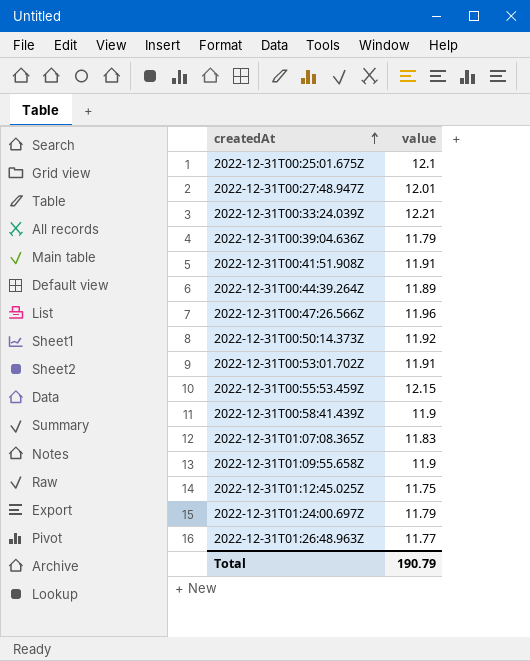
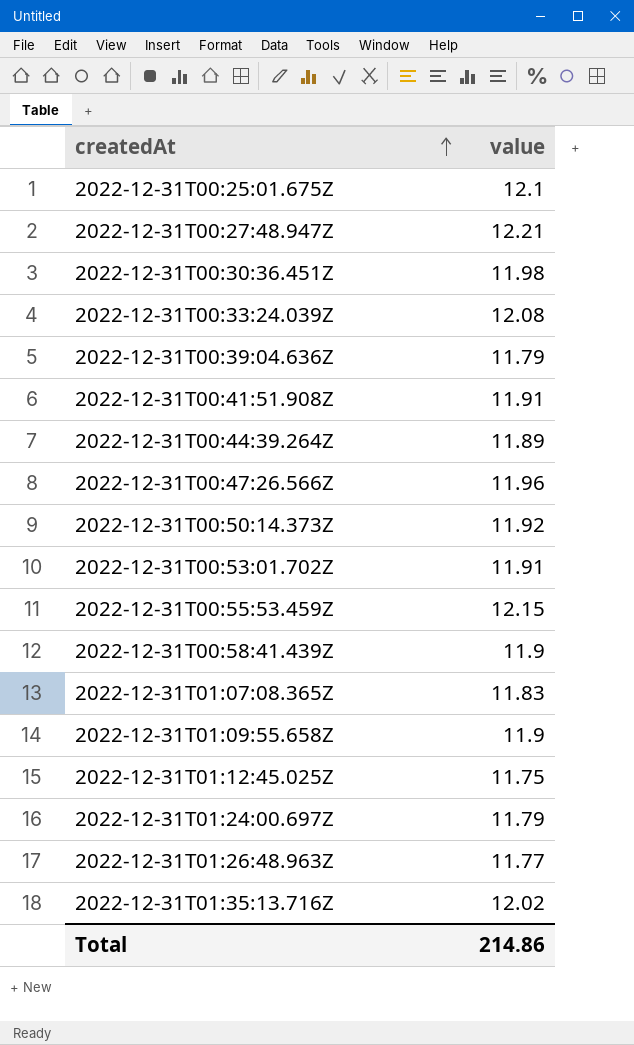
2022-12-31T00:27:48.947Z | value: 12.01 -> 12.21
row 2022-12-31T00:30:36.451Z: none -> 11.98
2022-12-31T00:33:24.039Z | value: 12.21 -> 12.08
row 2022-12-31T01:35:13.716Z: none -> 12.02
Total | value: 190.79 -> 214.86

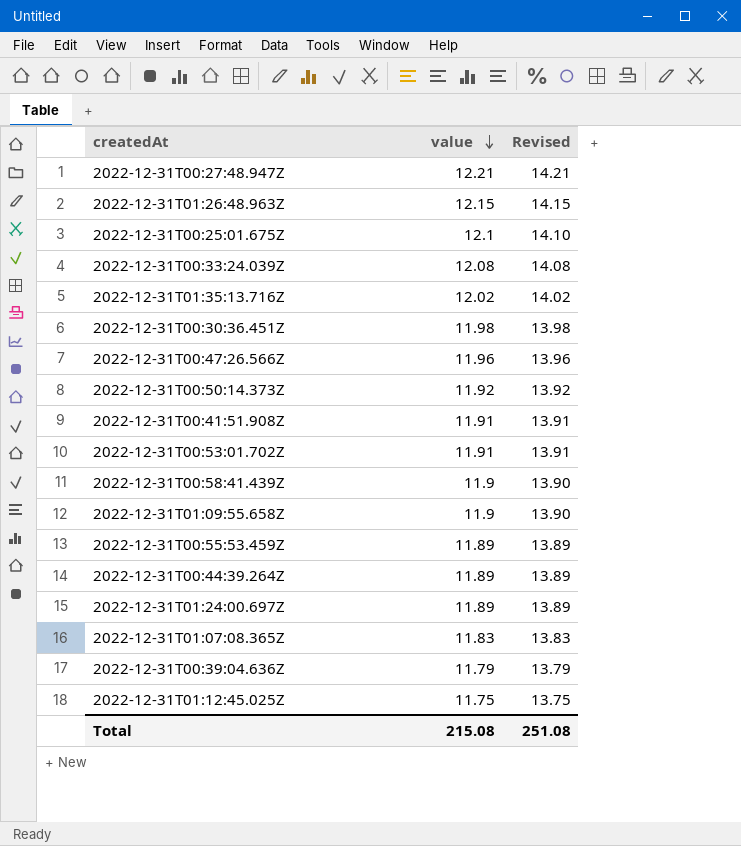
row order: createdAt ascending -> value descending
column Revised | formula: none -> [value] + 2
2022-12-31T01:26:48.963Z | value: 11.77 -> 12.15
2022-12-31T00:55:53.459Z | value: 12.15 -> 11.89
2022-12-31T01:24:00.697Z | value: 11.79 -> 11.89
Total | value: 214.86 -> 215.08

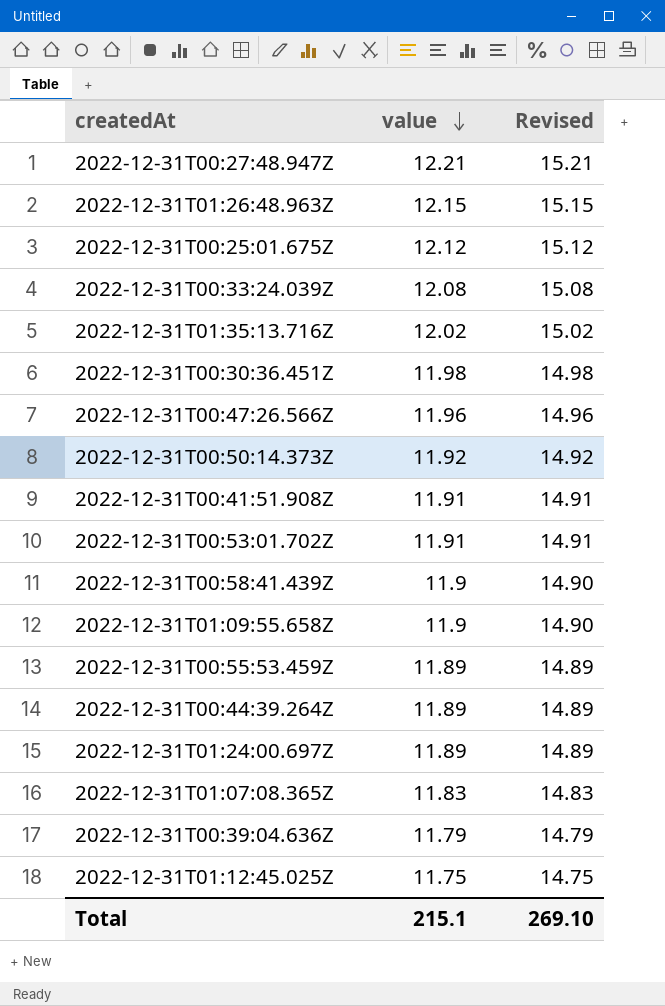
column Revised | formula: [value] + 2 -> [value] + 3
2022-12-31T00:25:01.675Z | value: 12.1 -> 12.12
Total | value: 215.08 -> 215.1
Total | Revised: 251.08 -> 269.10

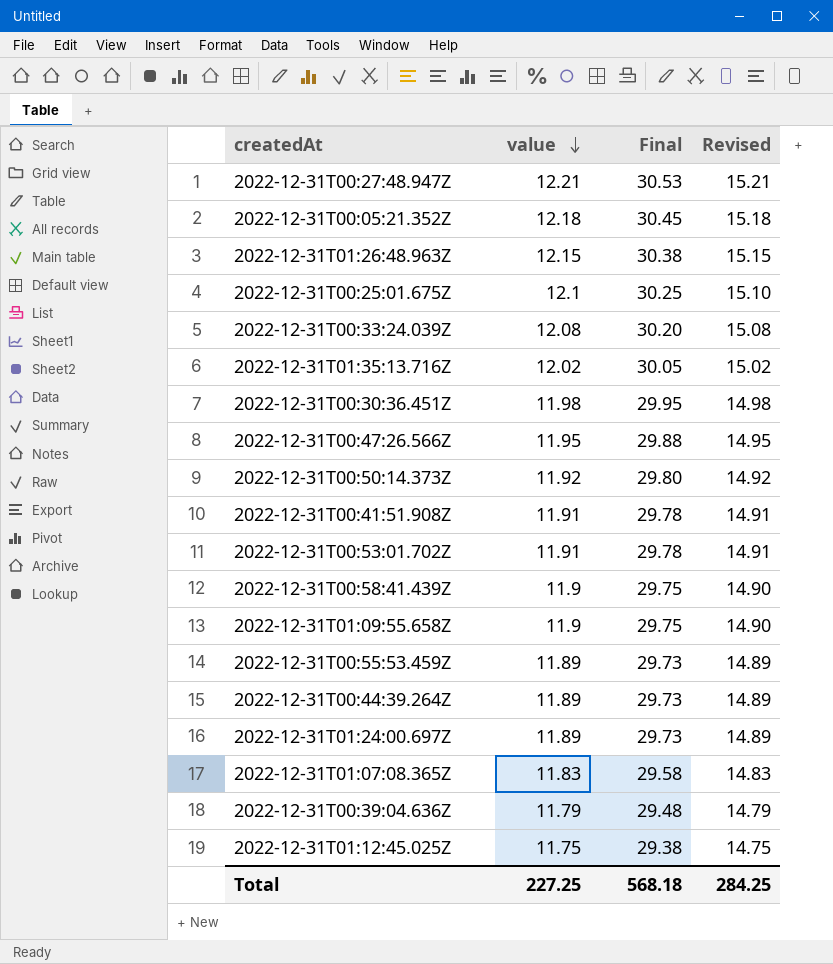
column Final | formula: none -> [value] * 2.5
row 2022-12-31T00:05:21.352Z: none -> 12.18 | 30.45 | 15.18
2022-12-31T00:25:01.675Z | value: 12.12 -> 12.1
2022-12-31T00:25:01.675Z | Revised: 15.12 -> 15.10
2022-12-31T00:47:26.566Z | value: 11.96 -> 11.95
2022-12-31T00:47:26.566Z | Revised: 14.96 -> 14.95
Total | value: 215.1 -> 227.25
Total | Revised: 269.10 -> 284.25

